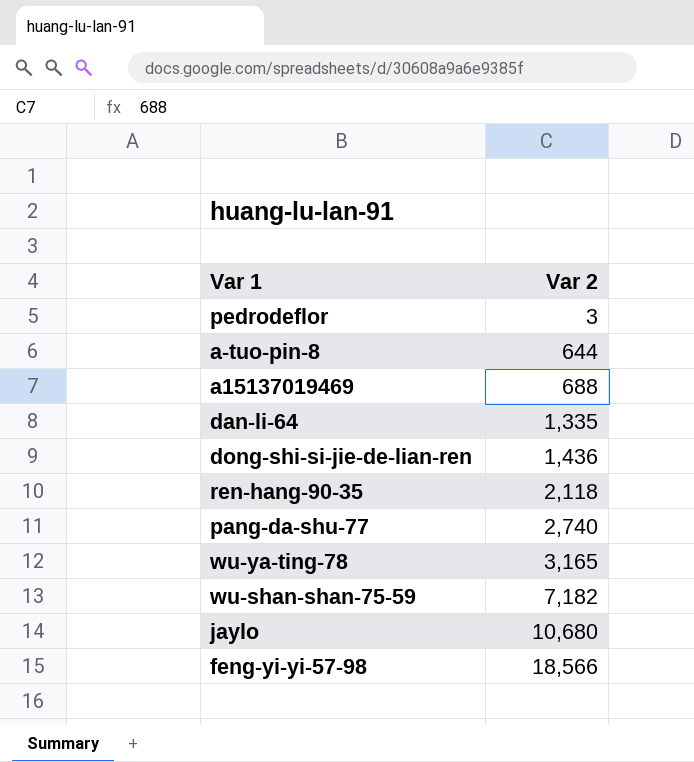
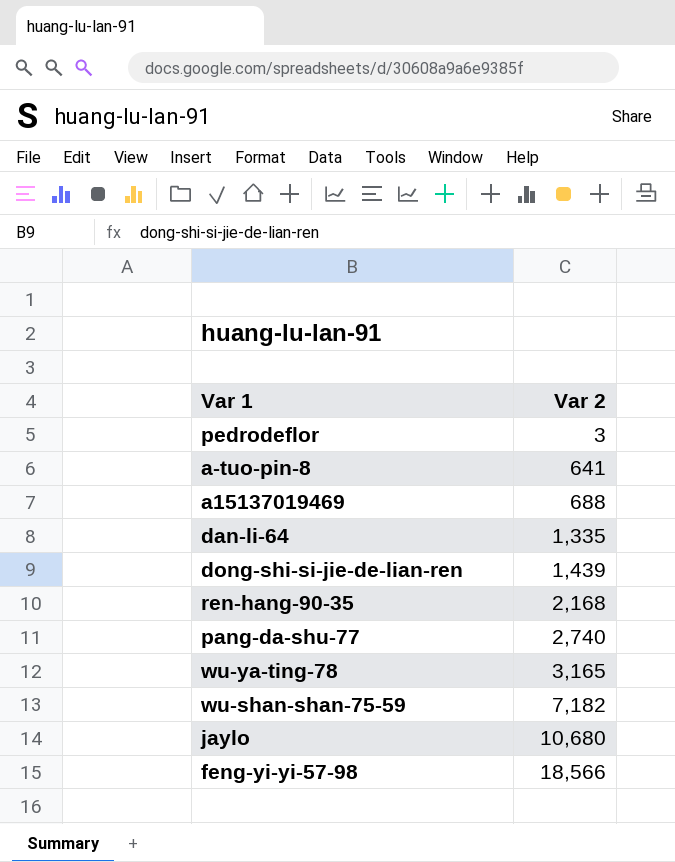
a-tuo-pin-8 | Var 2: 644 -> 641
dong-shi-si-jie-de-lian-ren | Var 2: 1,436 -> 1,439
ren-hang-90-35 | Var 2: 2,118 -> 2,168

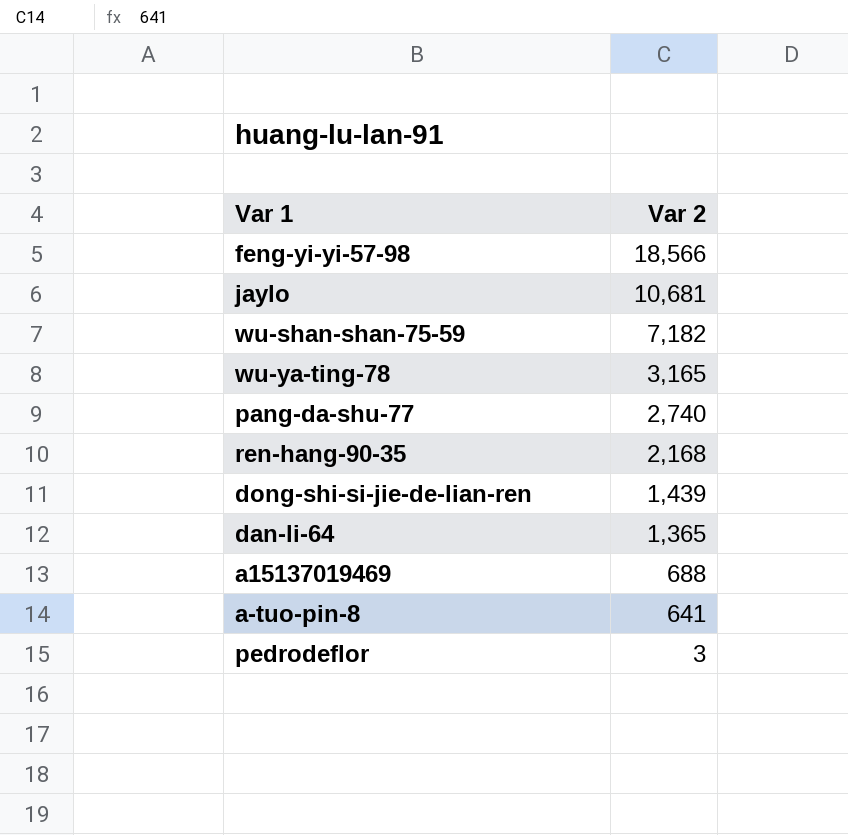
row order: Var 2 ascending -> Var 2 descending
jaylo | Var 2: 10,680 -> 10,681
dan-li-64 | Var 2: 1,335 -> 1,365

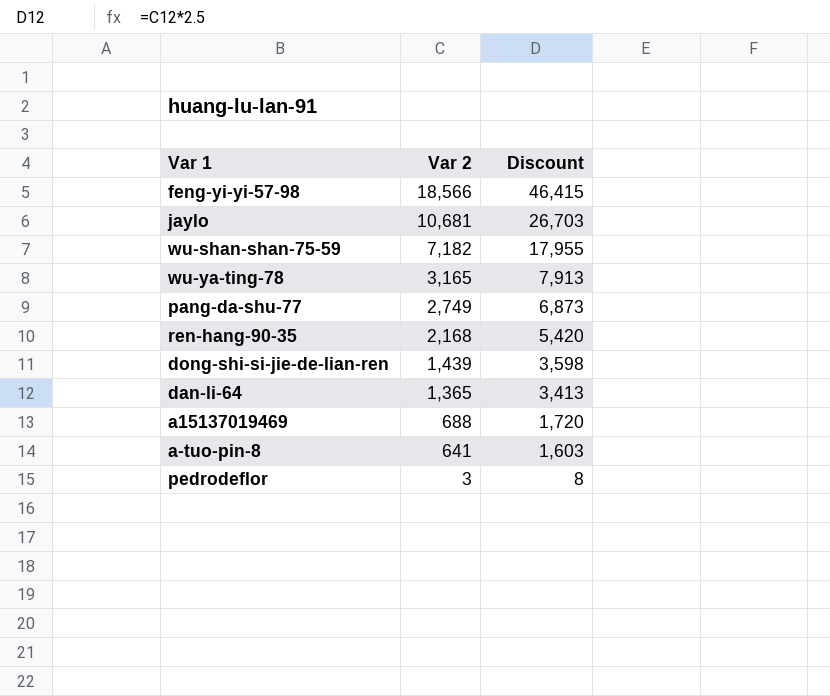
column Discount | formula: none -> [Var 2] * 2.5
pang-da-shu-77 | Var 2: 2,740 -> 2,749

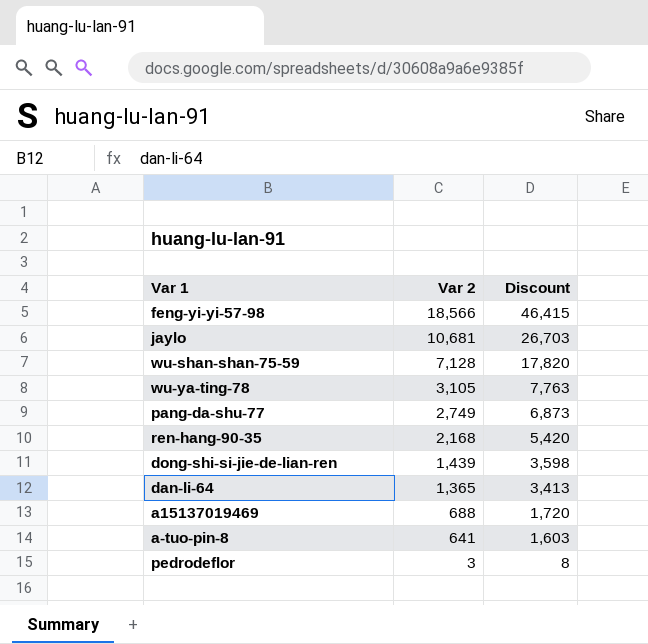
wu-shan-shan-75-59 | Var 2: 7,182 -> 7,128
wu-shan-shan-75-59 | Discount: 17,955 -> 17,820
wu-ya-ting-78 | Var 2: 3,165 -> 3,105
wu-ya-ting-78 | Discount: 7,913 -> 7,763

